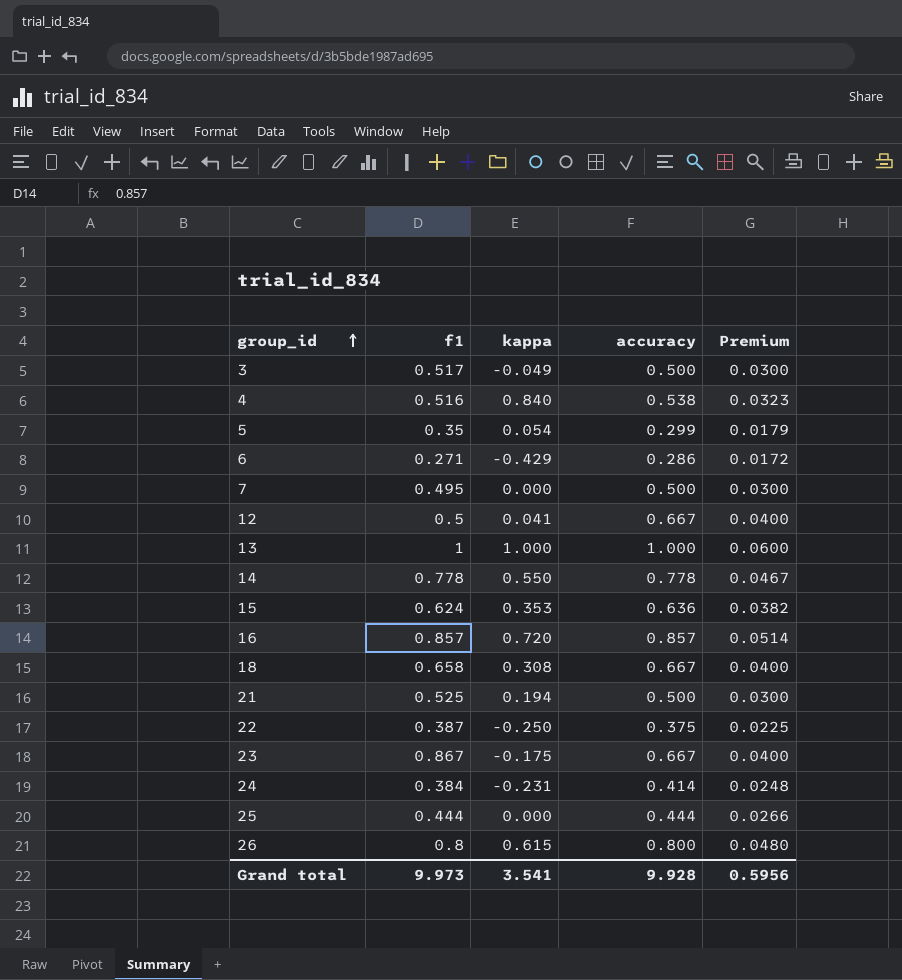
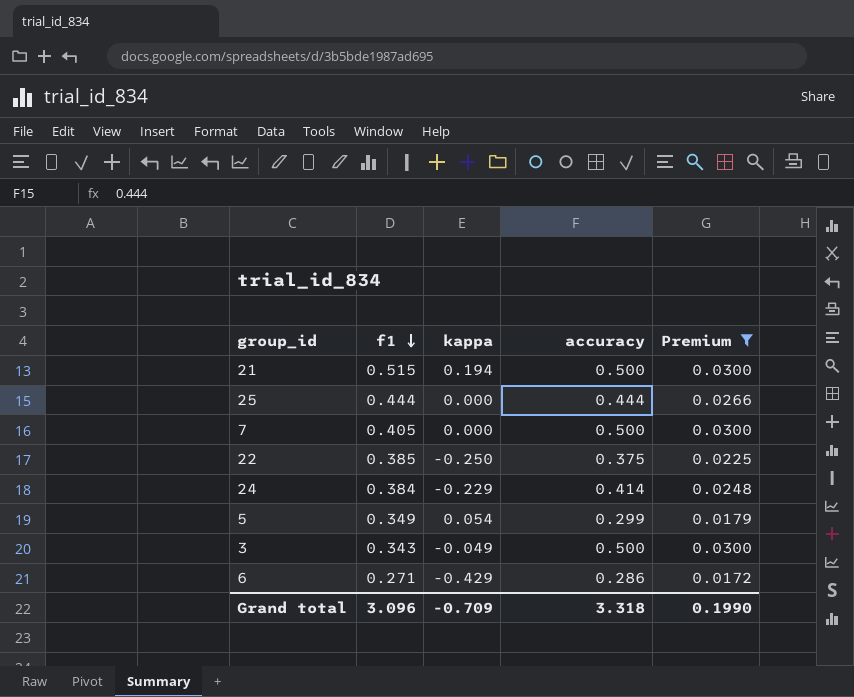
filter: none -> Premium <= 0.0300
row order: group_id ascending -> f1 descending
21 | f1: 0.525 -> 0.515
7 | f1: 0.495 -> 0.405
22 | f1: 0.387 -> 0.385
24 | kappa: -0.231 -> -0.229
5 | f1: 0.35 -> 0.349
3 | f1: 0.517 -> 0.343
Grand total | f1: 9.973 -> 3.096
Grand total | kappa: 3.541 -> -0.709
Grand total | accuracy: 9.928 -> 3.318
Grand total | Premium: 0.5956 -> 0.1990

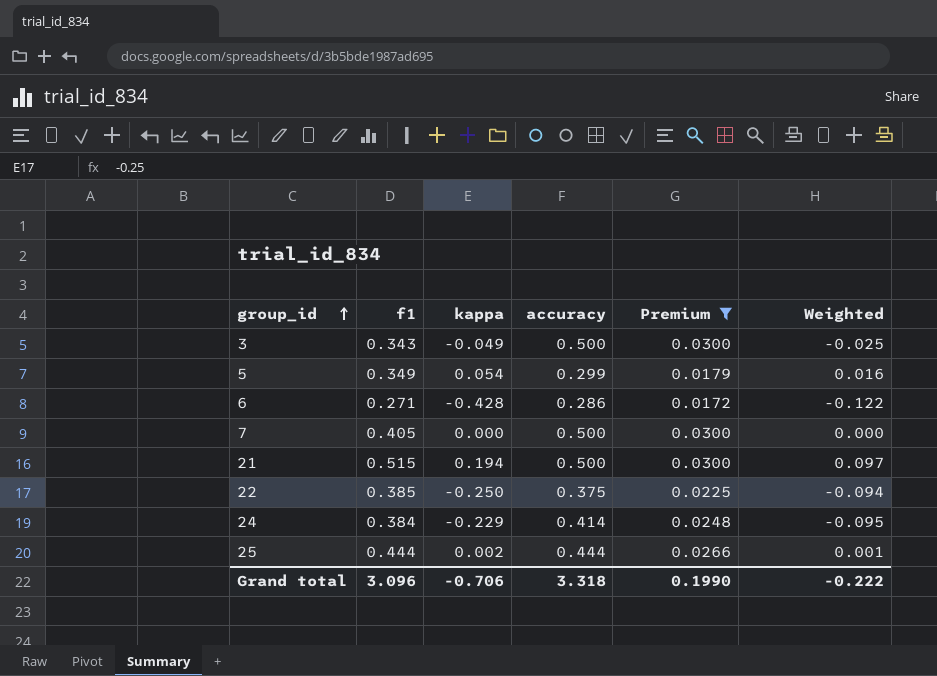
row order: f1 descending -> group_id ascending
column Weighted | formula: none -> [kappa] * [accuracy]
6 | kappa: -0.429 -> -0.428
25 | kappa: 0.000 -> 0.002
Grand total | kappa: -0.709 -> -0.706

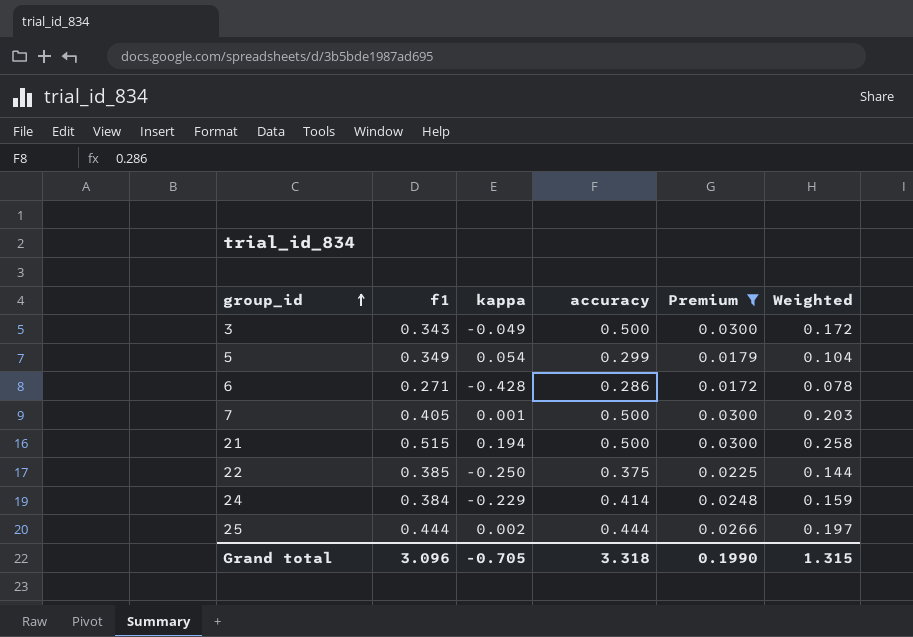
column Weighted | formula: [kappa] * [accuracy] -> [f1] * [accuracy]
7 | kappa: 0.000 -> 0.001
Grand total | kappa: -0.706 -> -0.705
Grand total | Weighted: -0.222 -> 1.315

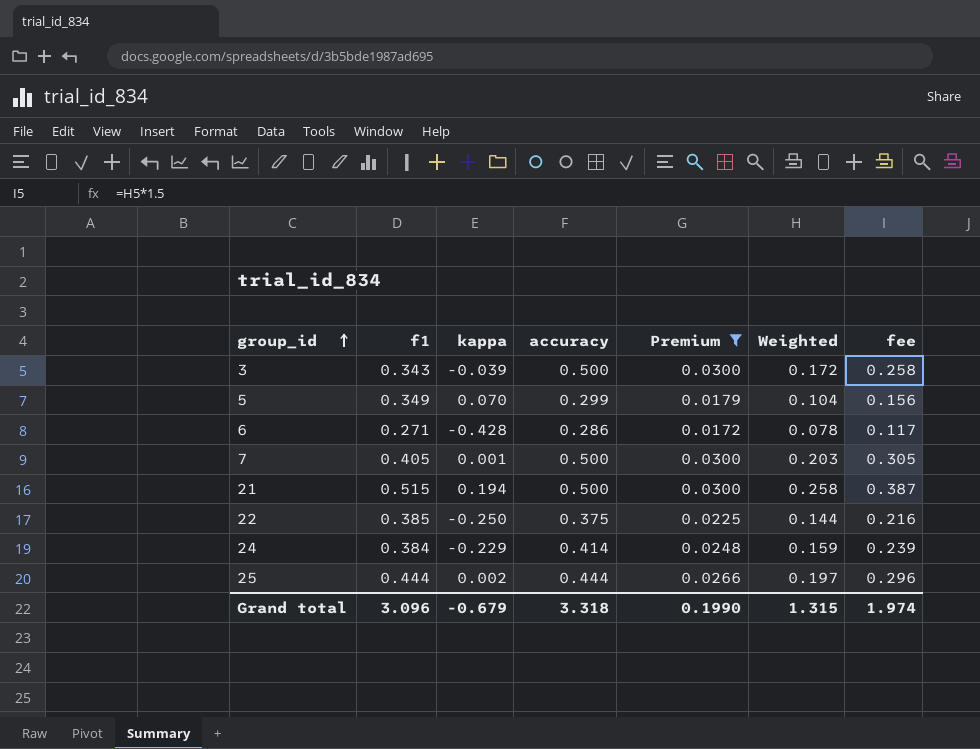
column fee | formula: none -> [Weighted] * 1.5
3 | kappa: -0.049 -> -0.039
5 | kappa: 0.054 -> 0.070
Grand total | kappa: -0.705 -> -0.679

